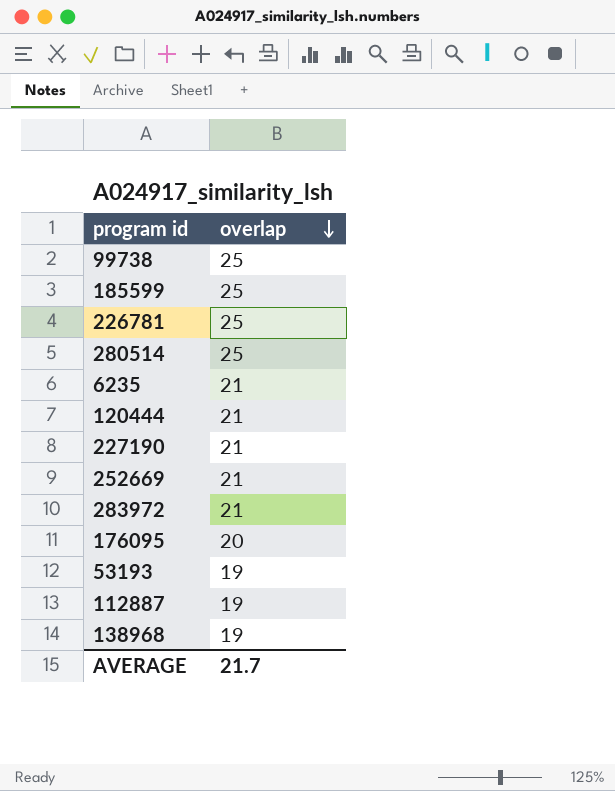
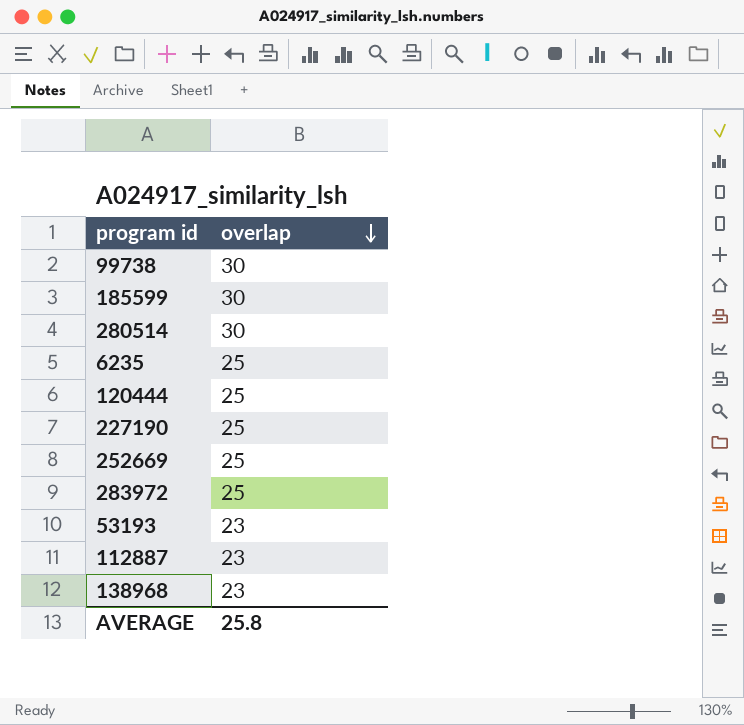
row 226781: 25 -> none
row 176095: 20 -> none
99738 | overlap: 25 -> 30
185599 | overlap: 25 -> 30
280514 | overlap: 25 -> 30
6235 | overlap: 21 -> 25
120444 | overlap: 21 -> 25
227190 | overlap: 21 -> 25
252669 | overlap: 21 -> 25
283972 | overlap: 21 -> 25
53193 | overlap: 19 -> 23
112887 | overlap: 19 -> 23
138968 | overlap: 19 -> 23
AVERAGE | overlap: 21.7 -> 25.8

